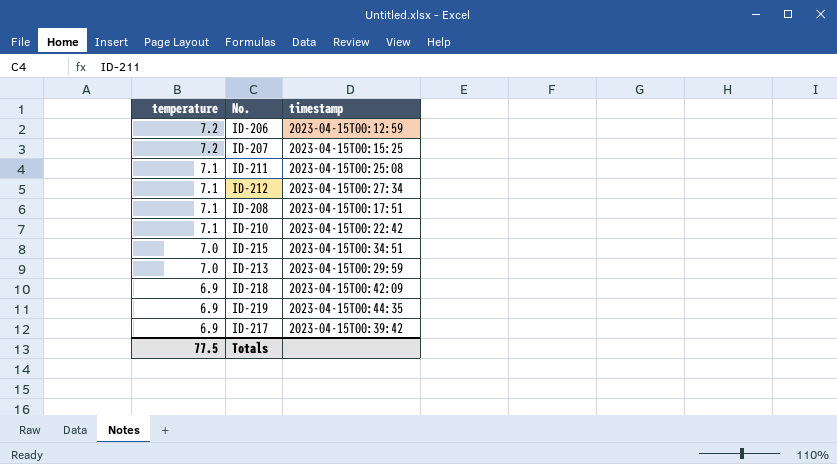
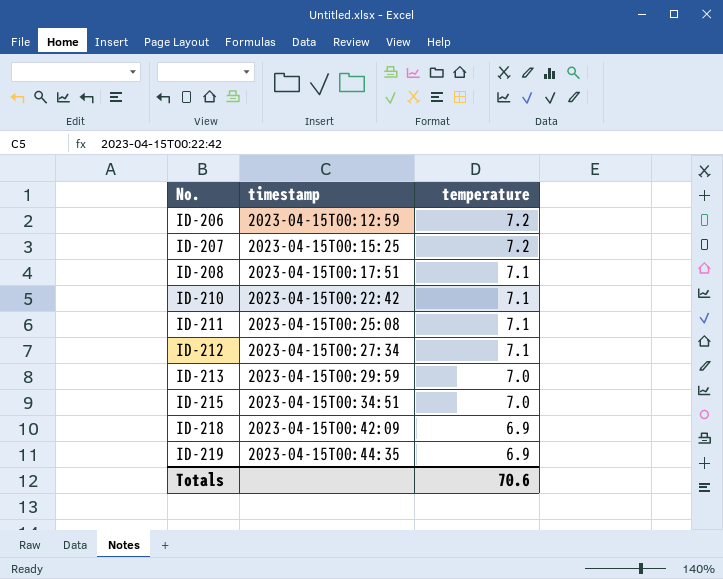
row order: temperature descending -> No. ascending
column temperature | position: 1 -> 3
row ID-217: 6.9 | 2023-04-15T00:39:42 -> none
Totals | temperature: 77.5 -> 70.6

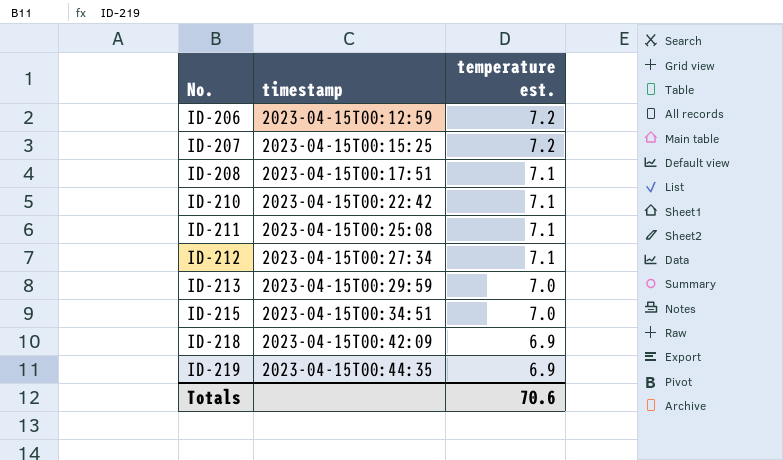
column name: temperature -> temperature est.

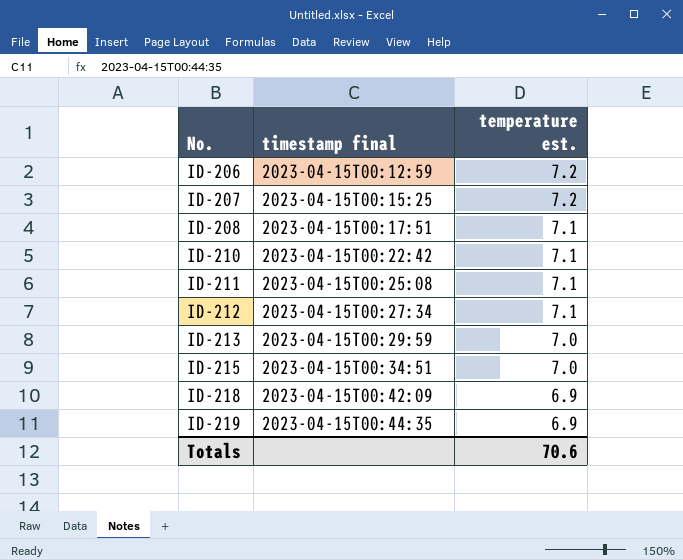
column name: timestamp -> timestamp final

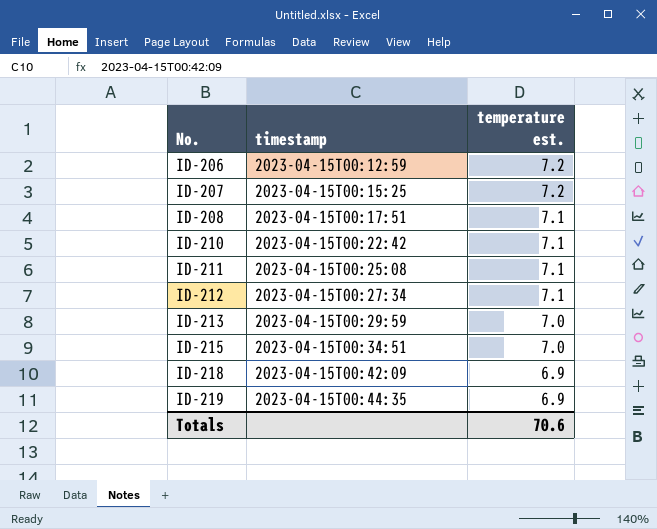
column name: timestamp final -> timestamp

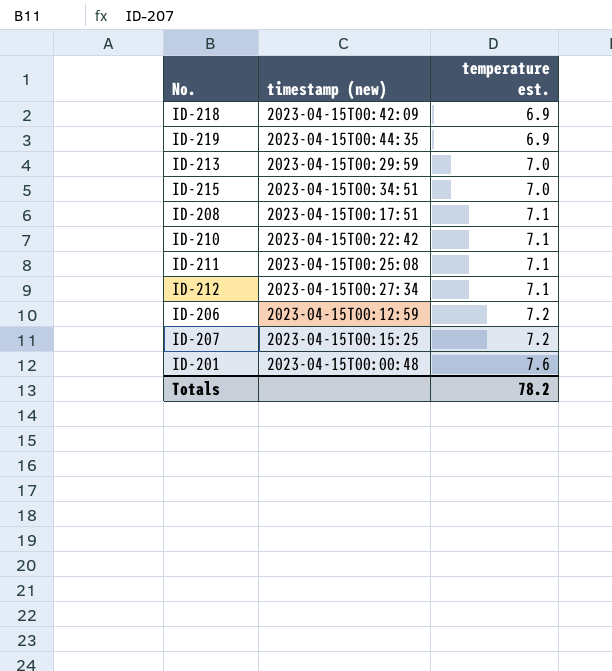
row order: No. ascending -> temperature est. ascending
column name: timestamp -> timestamp (new)
row ID-201: none -> 2023-04-15T00:00:48 | 7.6
Totals | temperature est.: 70.6 -> 78.2

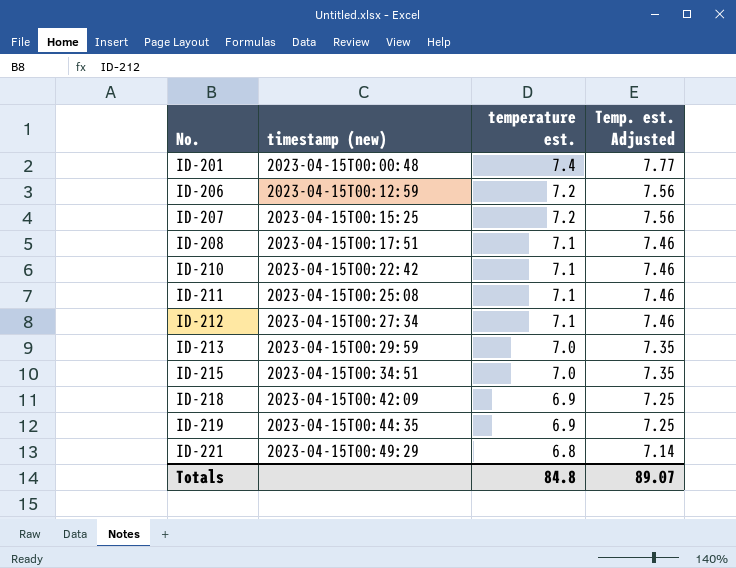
row order: temperature est. ascending -> No. ascending
column Temp. est. Adjusted | formula: none -> [temperature est.] * 1.05
ID-201 | temperature est.: 7.6 -> 7.4
row ID-221: none -> 2023-04-15T00:49:29 | 6.8 | 7.14
Totals | temperature est.: 78.2 -> 84.8

